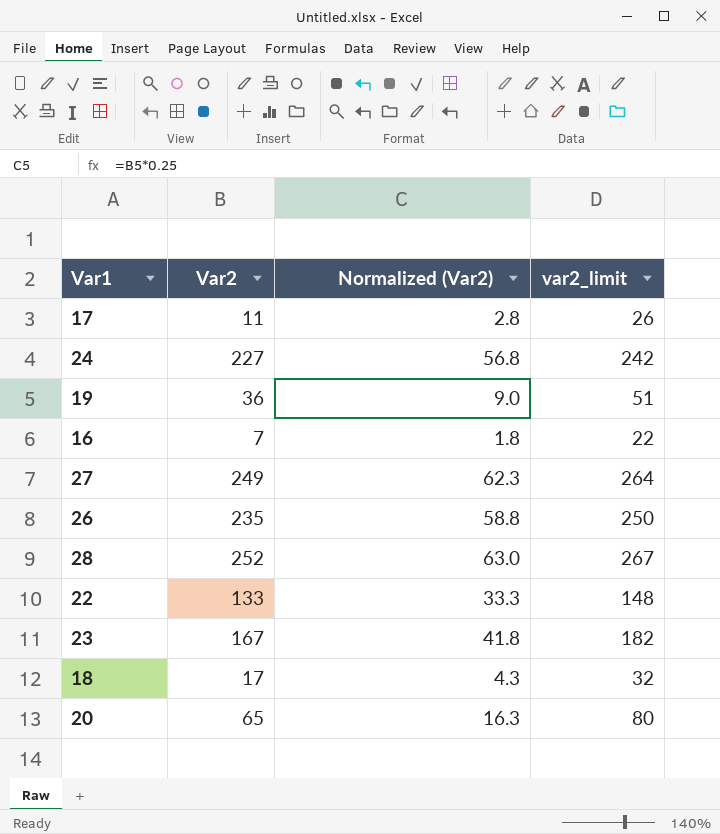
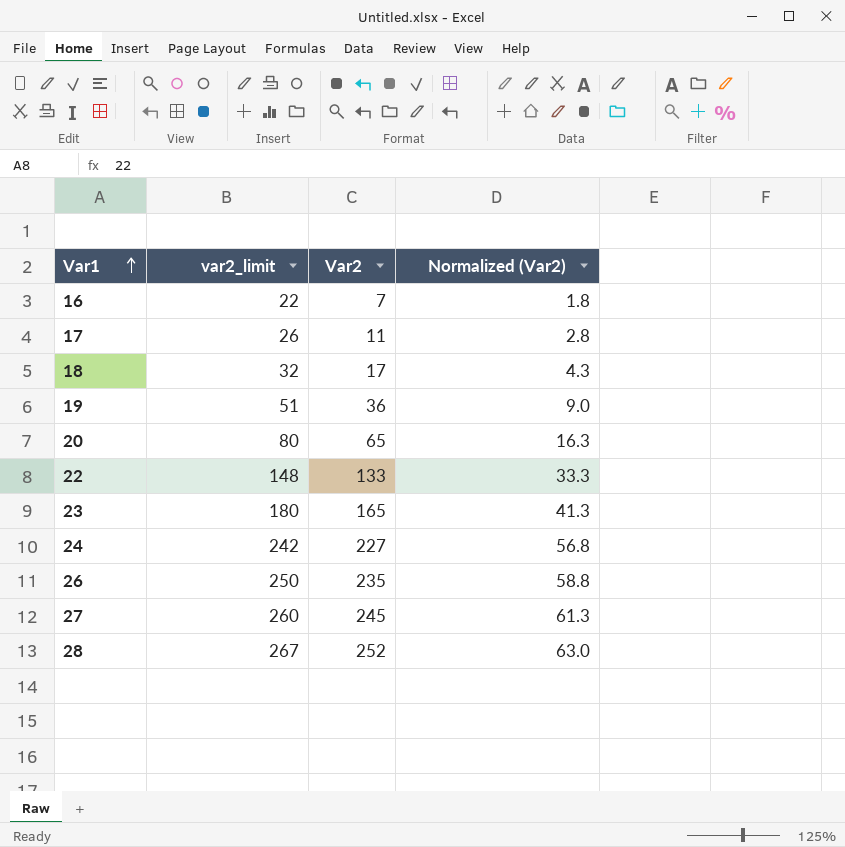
row order: none -> Var1 ascending
column var2_limit | position: 4 -> 2
23 | var2_limit: 182 -> 180
23 | Var2: 167 -> 165
23 | Normalized (Var2): 41.8 -> 41.3
27 | var2_limit: 264 -> 260
27 | Var2: 249 -> 245
27 | Normalized (Var2): 62.3 -> 61.3

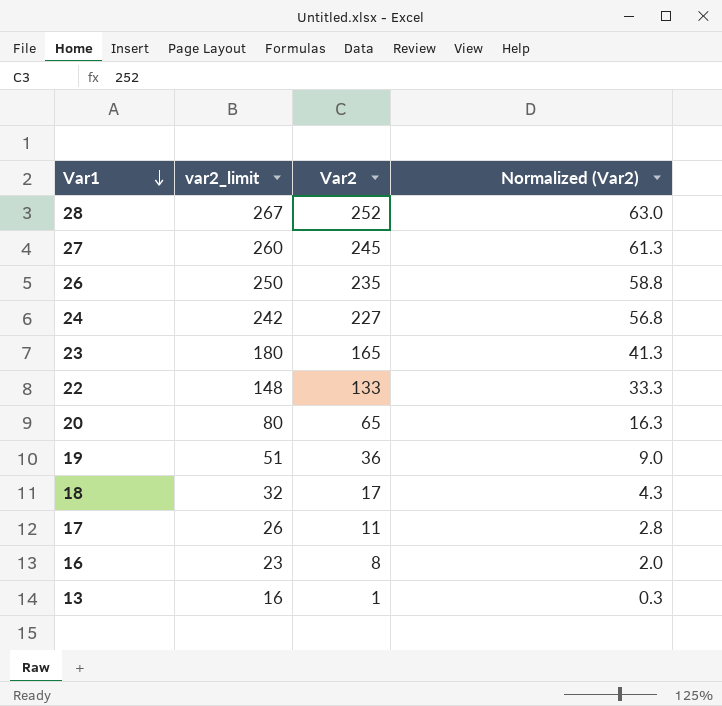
row order: Var1 ascending -> Var1 descending
16 | var2_limit: 22 -> 23
16 | Var2: 7 -> 8
16 | Normalized (Var2): 1.8 -> 2.0
row 13: none -> 16 | 1 | 0.3

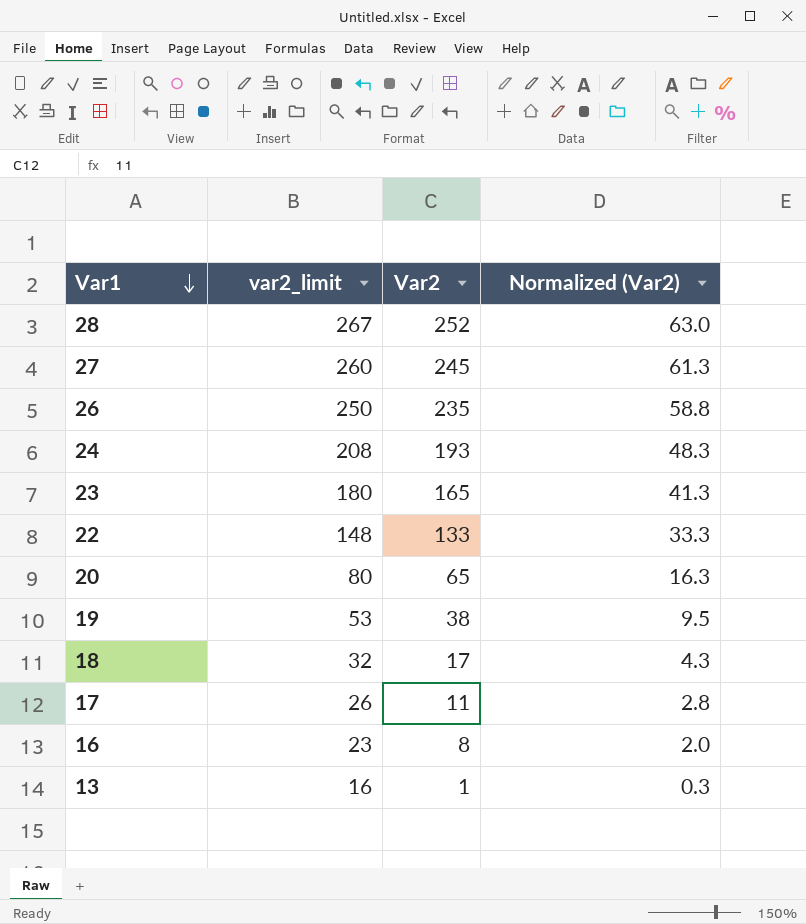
24 | var2_limit: 242 -> 208
24 | Var2: 227 -> 193
24 | Normalized (Var2): 56.8 -> 48.3
19 | var2_limit: 51 -> 53
19 | Var2: 36 -> 38
19 | Normalized (Var2): 9.0 -> 9.5

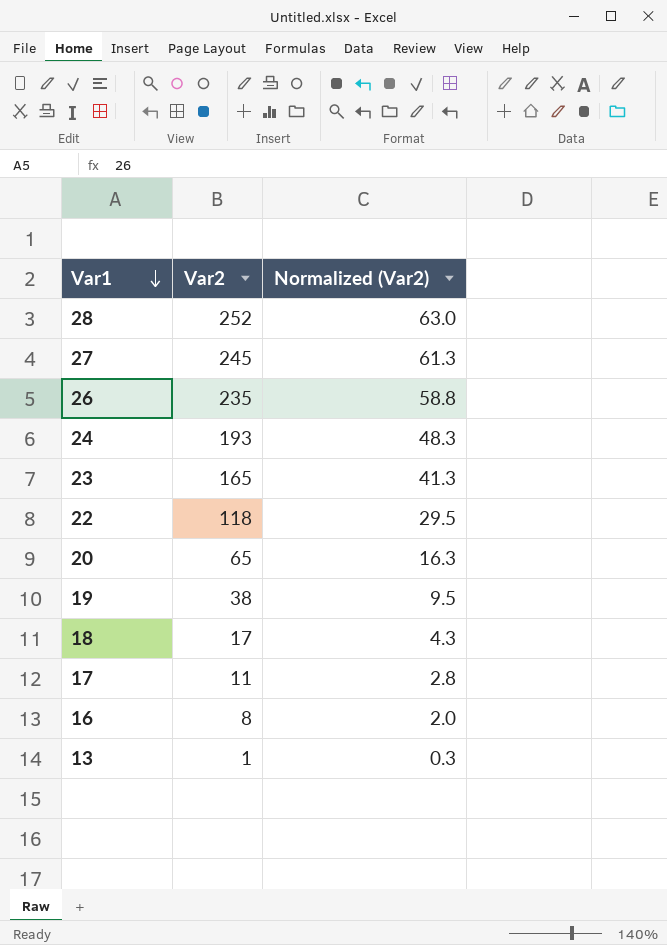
column var2_limit | formula: [Var2] + 15 -> none
22 | Var2: 133 -> 118
22 | Normalized (Var2): 33.3 -> 29.5

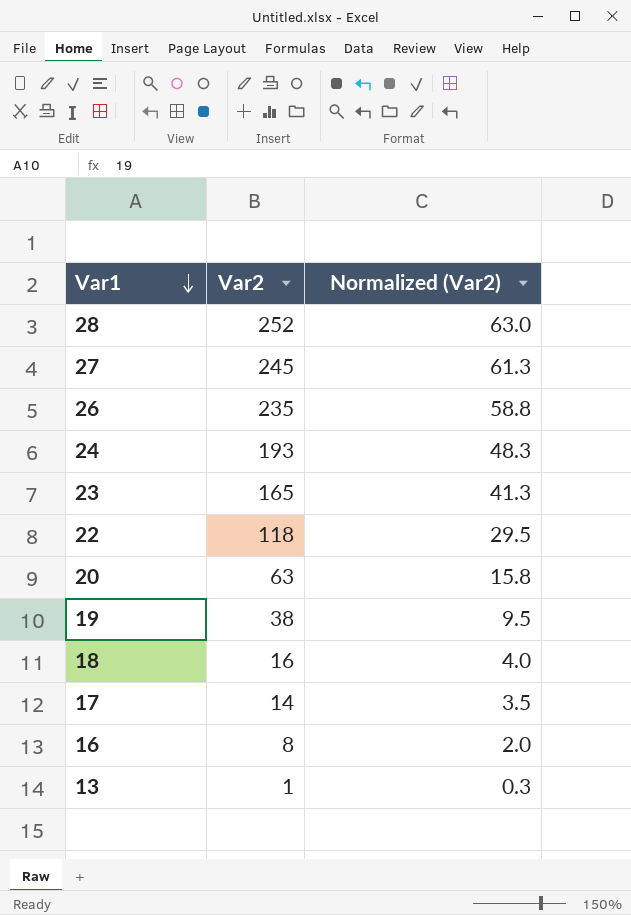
20 | Var2: 65 -> 63
20 | Normalized (Var2): 16.3 -> 15.8
18 | Var2: 17 -> 16
18 | Normalized (Var2): 4.3 -> 4.0
17 | Var2: 11 -> 14
17 | Normalized (Var2): 2.8 -> 3.5

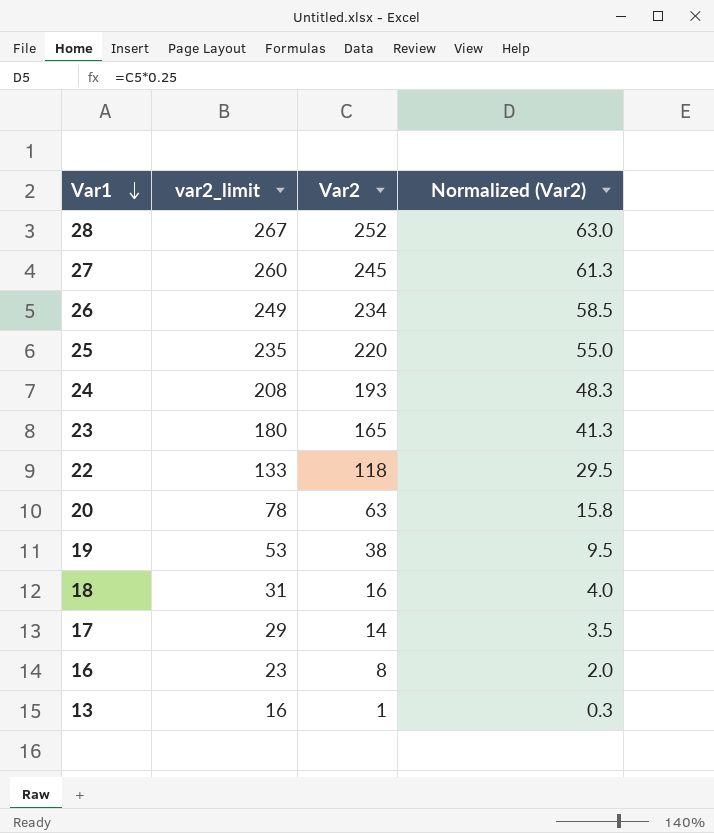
column var2_limit | formula: none -> [Var2] + 15
26 | Var2: 235 -> 234
26 | Normalized (Var2): 58.8 -> 58.5
row 25: none -> 235 | 220 | 55.0

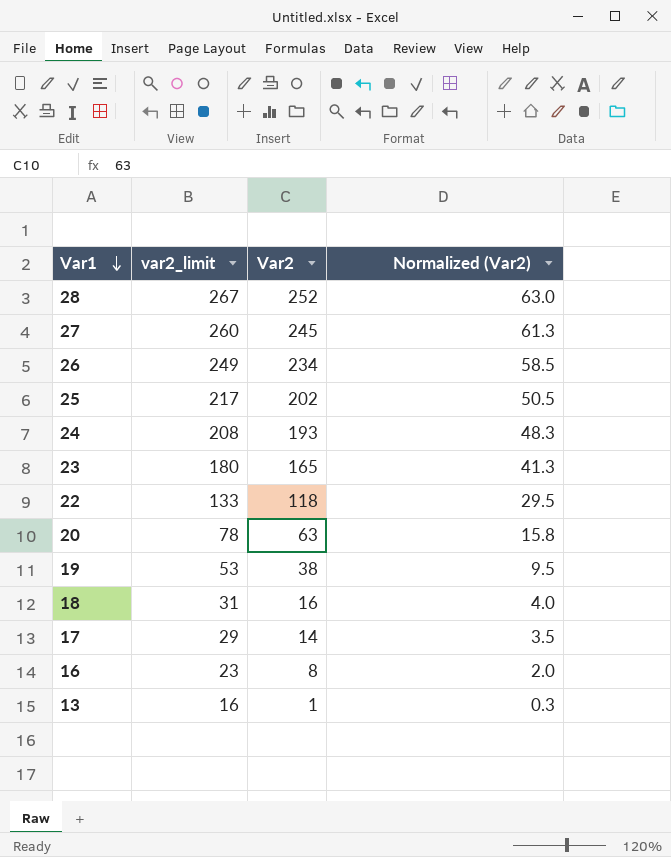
25 | var2_limit: 235 -> 217
25 | Var2: 220 -> 202
25 | Normalized (Var2): 55.0 -> 50.5

